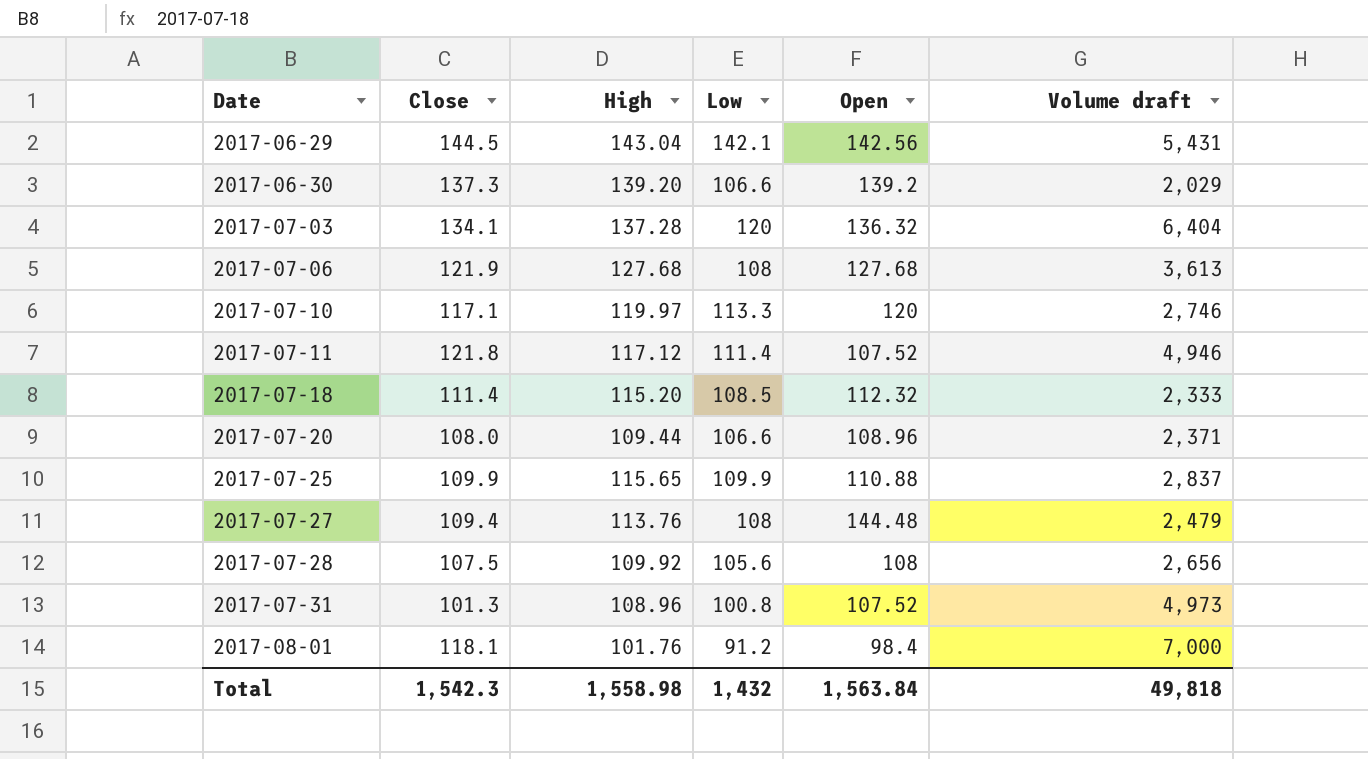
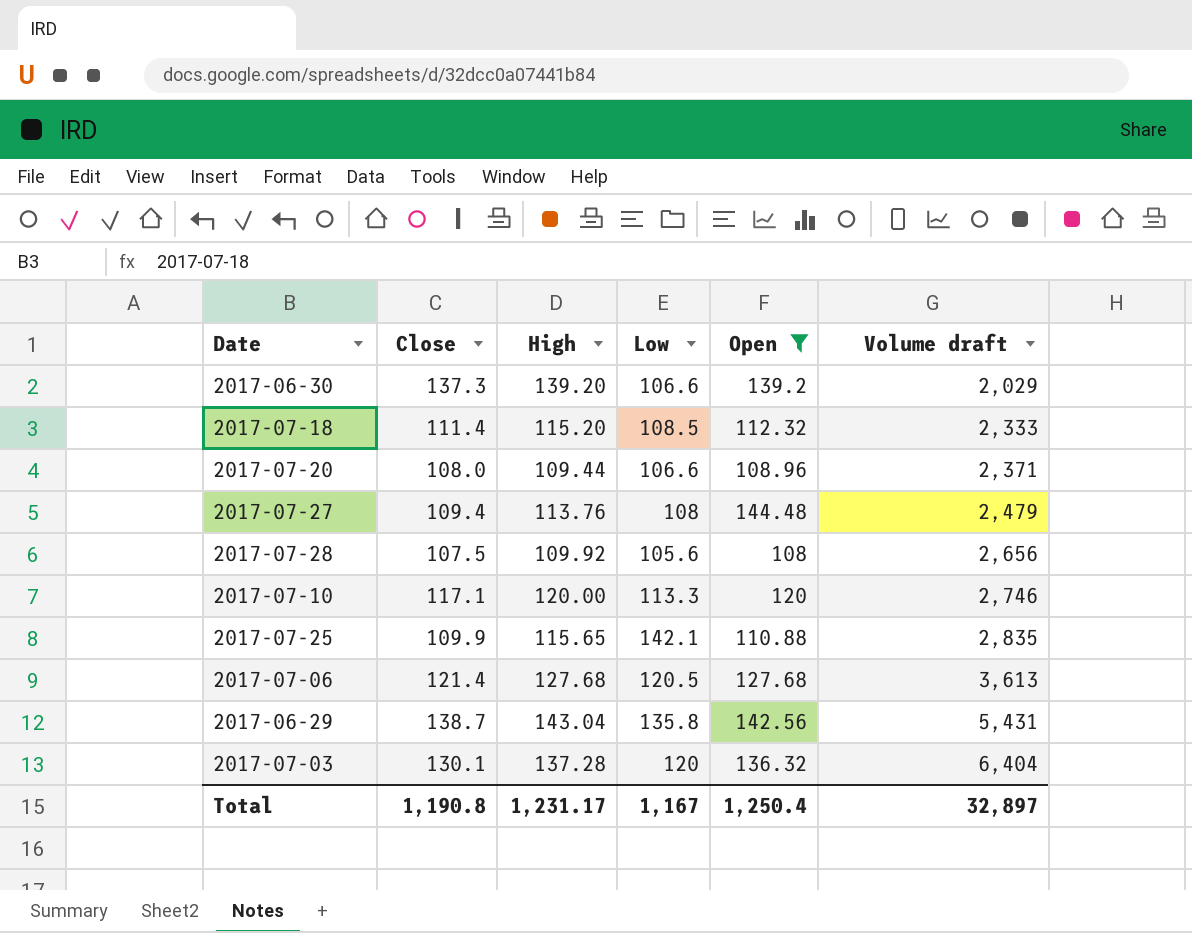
filter: none -> Open >= 108
row order: Date ascending -> Volume draft ascending
2017-07-10 | High: 119.97 -> 120.00
2017-07-25 | Low: 109.9 -> 142.1
2017-07-25 | Volume draft: 2,837 -> 2,835
2017-07-06 | Close: 121.9 -> 121.4
2017-07-06 | Low: 108 -> 120.5
2017-06-29 | Close: 144.5 -> 138.7
2017-06-29 | Low: 142.1 -> 135.8
2017-07-03 | Close: 134.1 -> 130.1
Total | Close: 1,542.3 -> 1,190.8
Total | High: 1,558.98 -> 1,231.17
Total | Low: 1,432 -> 1,167
Total | Open: 1,563.84 -> 1,250.4
Total | Volume draft: 49,818 -> 32,897

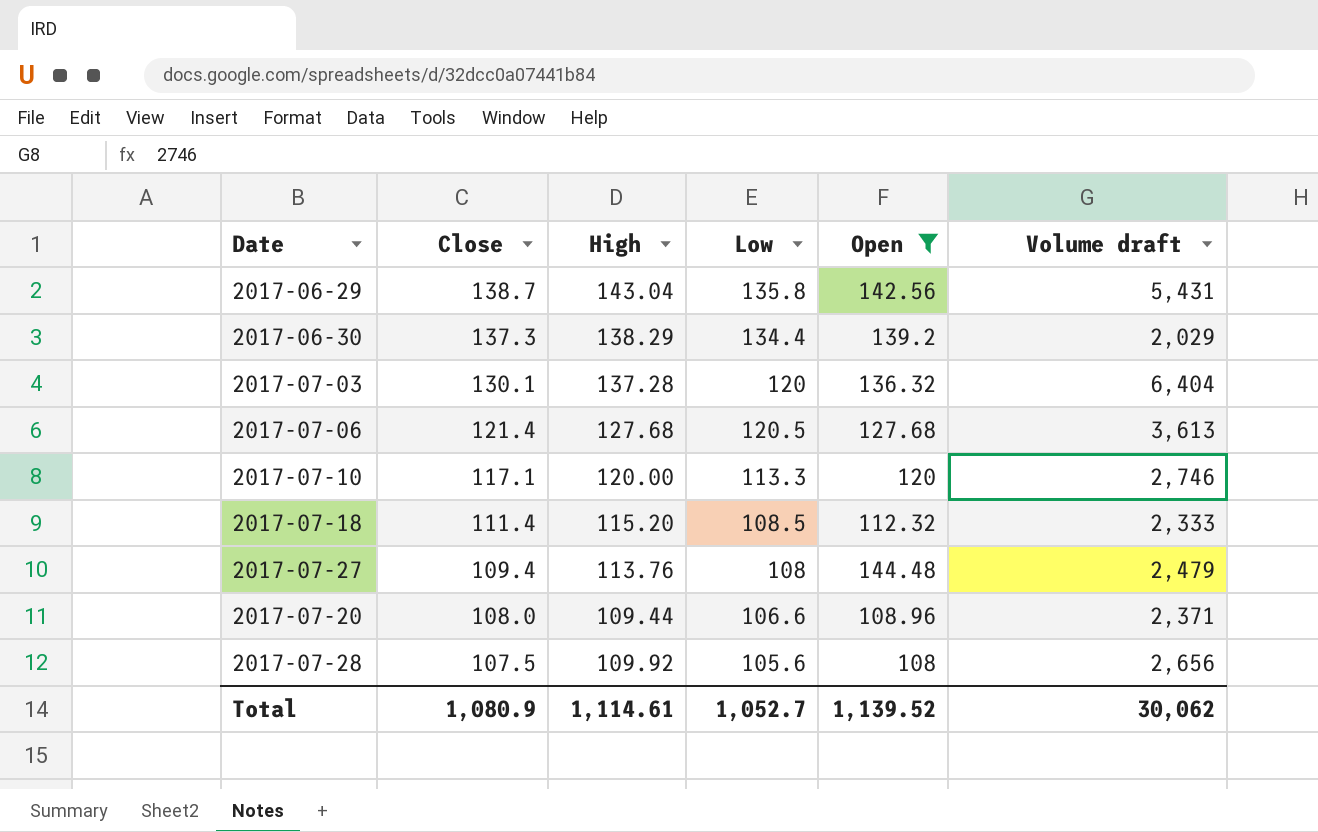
row order: Volume draft ascending -> Close descending
row 2017-07-25: 109.9 | 115.65 | 142.1 | 110.88 | 2,835 -> none
2017-06-30 | High: 139.20 -> 138.29
2017-06-30 | Low: 106.6 -> 134.4
Total | Close: 1,190.8 -> 1,080.9
Total | High: 1,231.17 -> 1,114.61
Total | Low: 1,167 -> 1,052.7
Total | Open: 1,250.4 -> 1,139.52
Total | Volume draft: 32,897 -> 30,062

